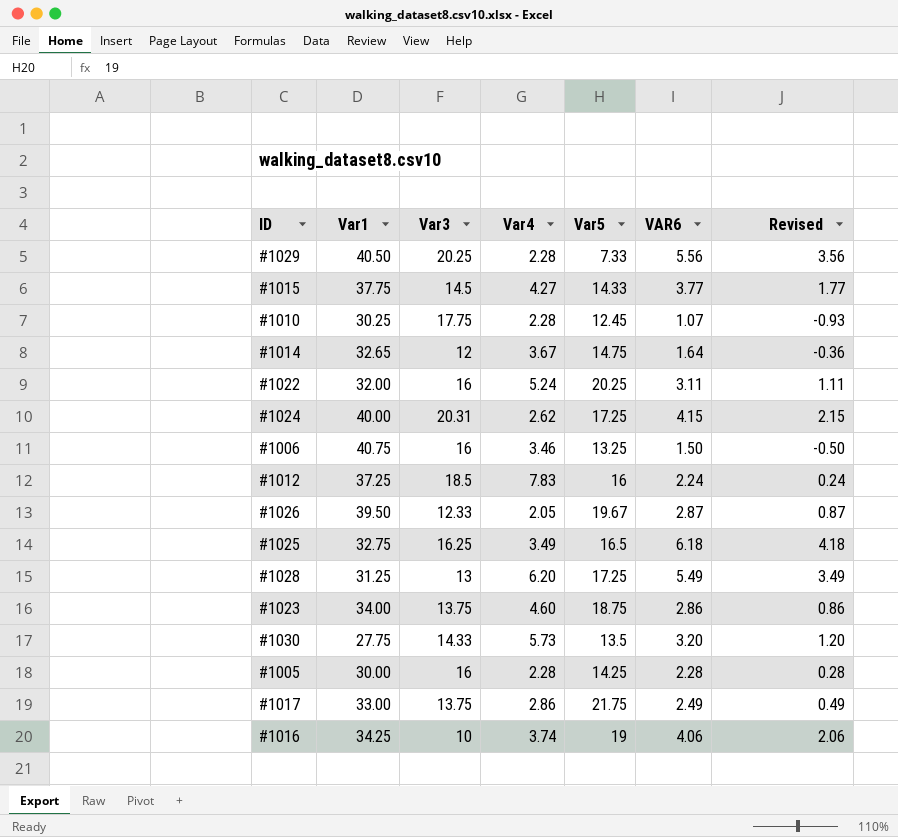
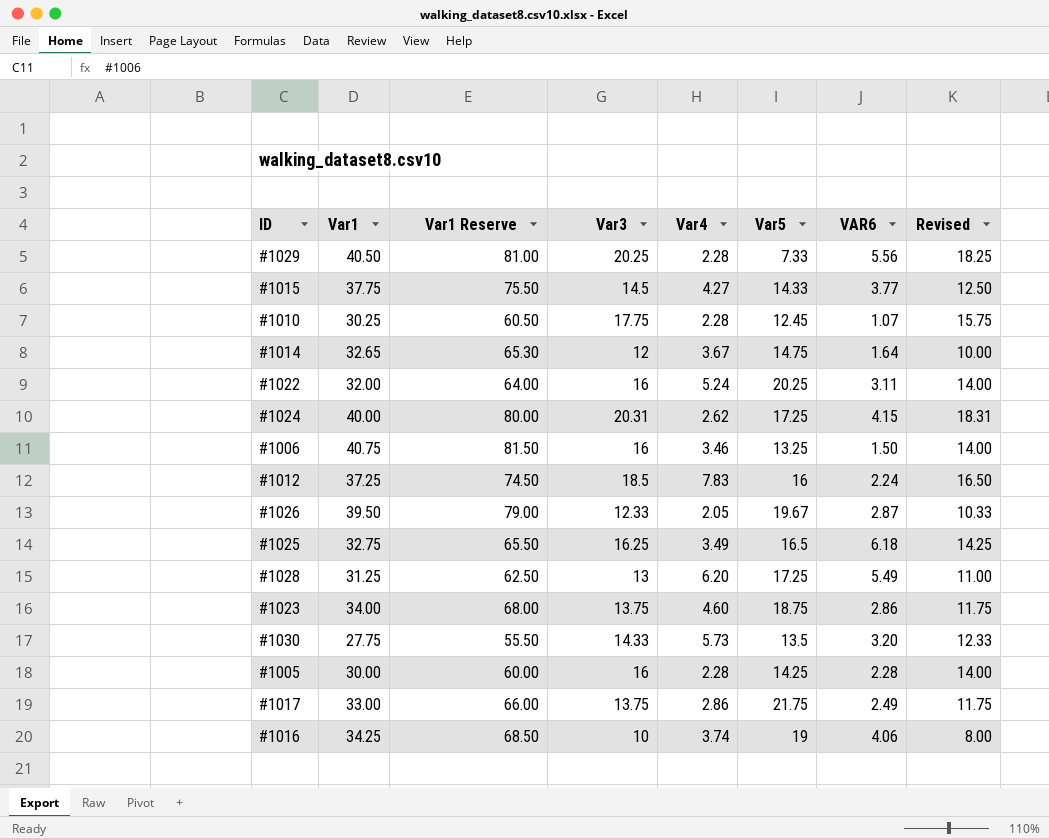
column Var1 Reserve | formula: none -> [Var1] * 2
column Revised | formula: [VAR6] - 2 -> [Var3] - 2

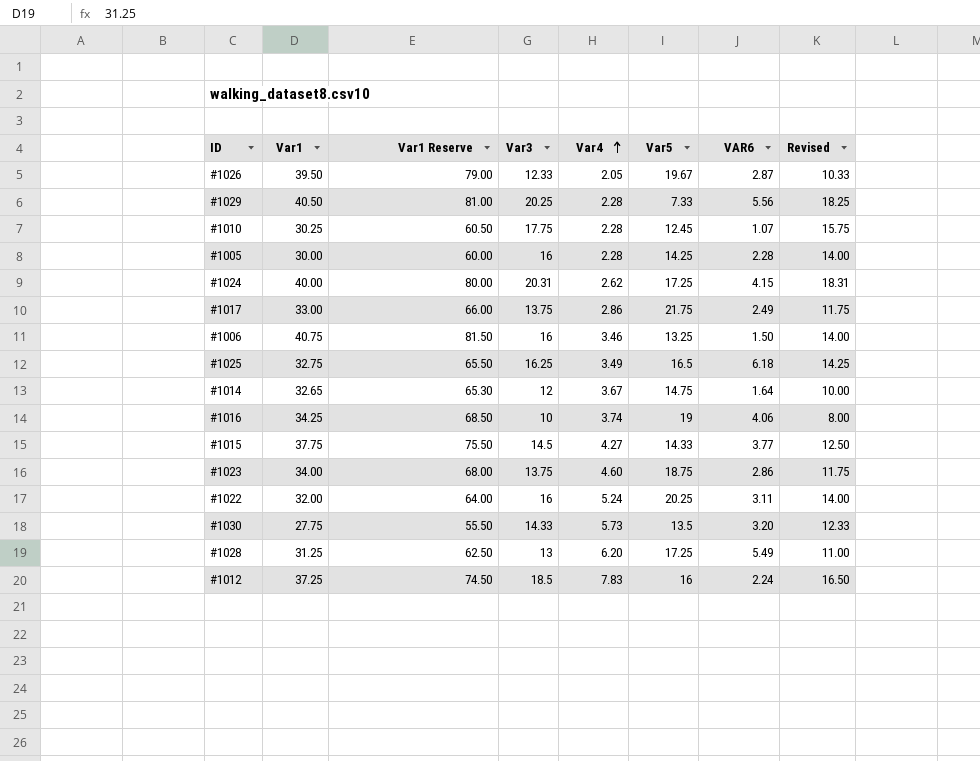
row order: none -> Var4 ascending

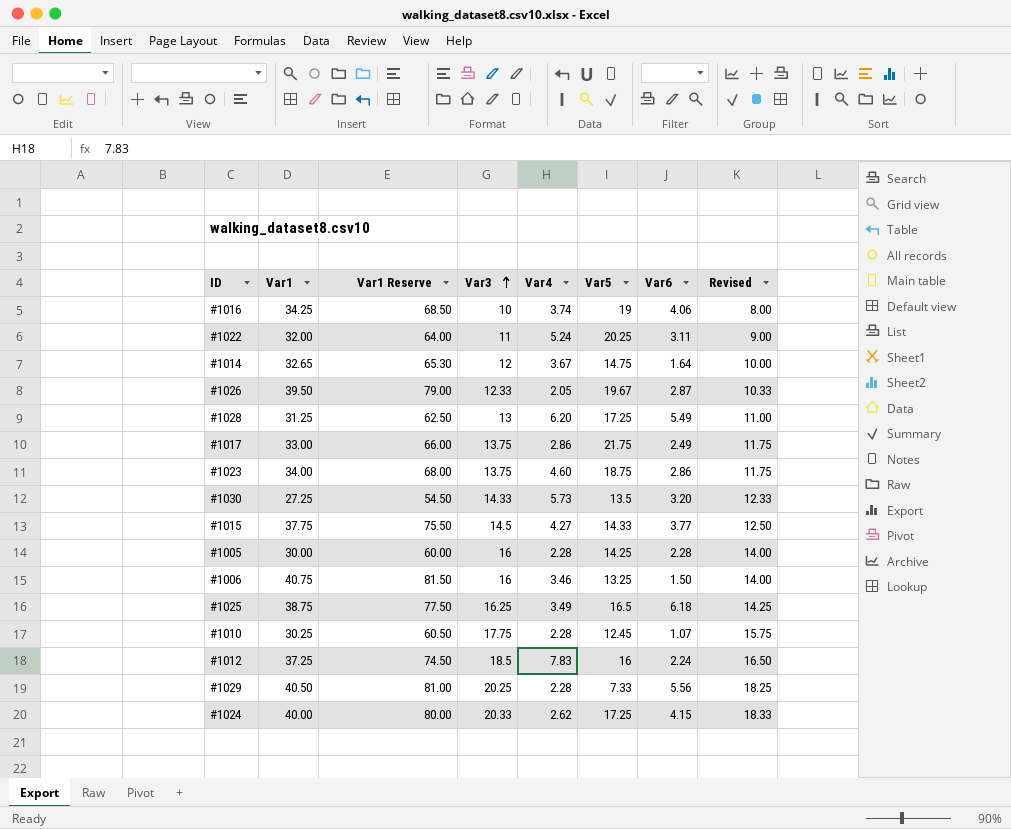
row order: Var4 ascending -> Var3 ascending
column name: VAR6 -> Var6
#1022 | Var3: 16 -> 11
#1022 | Revised: 14.00 -> 9.00
#1030 | Var1: 27.75 -> 27.25
#1030 | Var1 Reserve: 55.50 -> 54.50
#1025 | Var1: 32.75 -> 38.75
#1025 | Var1 Reserve: 65.50 -> 77.50
#1024 | Var3: 20.31 -> 20.33
#1024 | Revised: 18.31 -> 18.33

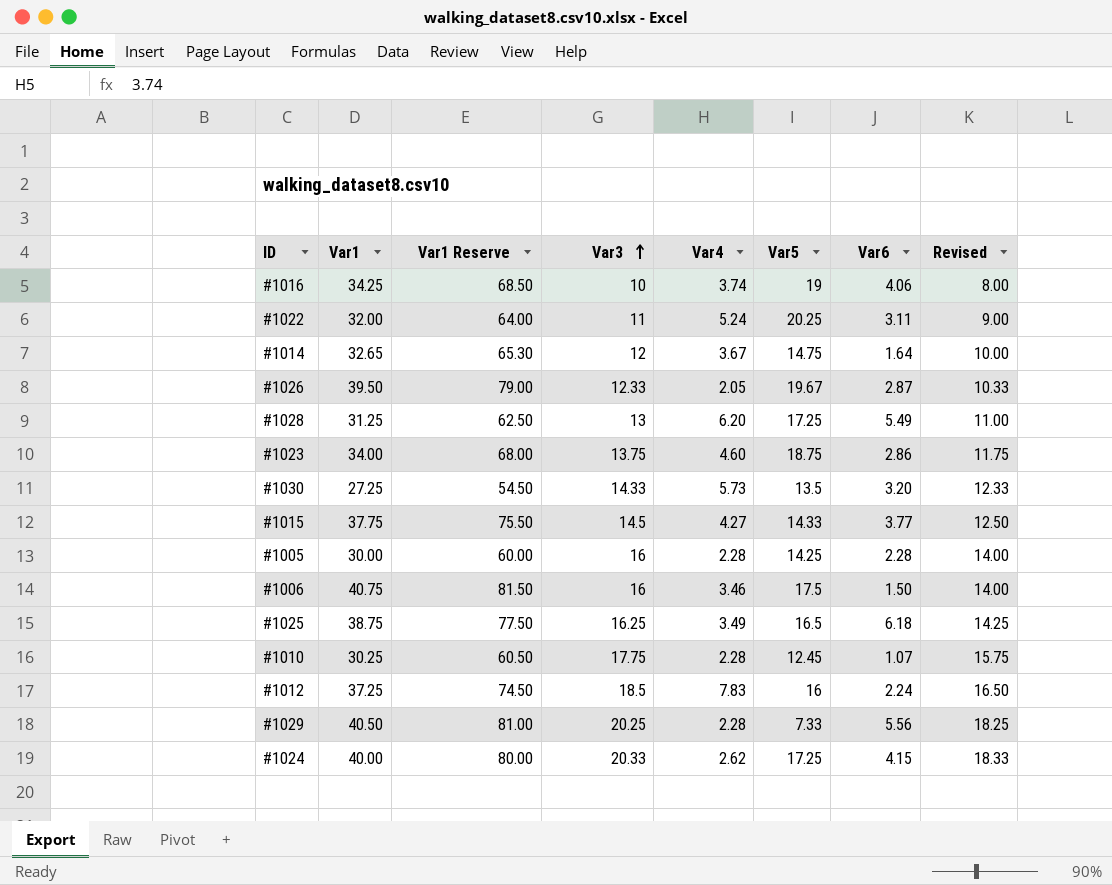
row #1017: 33.00 | 66.00 | 13.75 | 2.86 | 21.75 | 2.49 | 11.75 -> none
#1006 | Var5: 13.25 -> 17.5

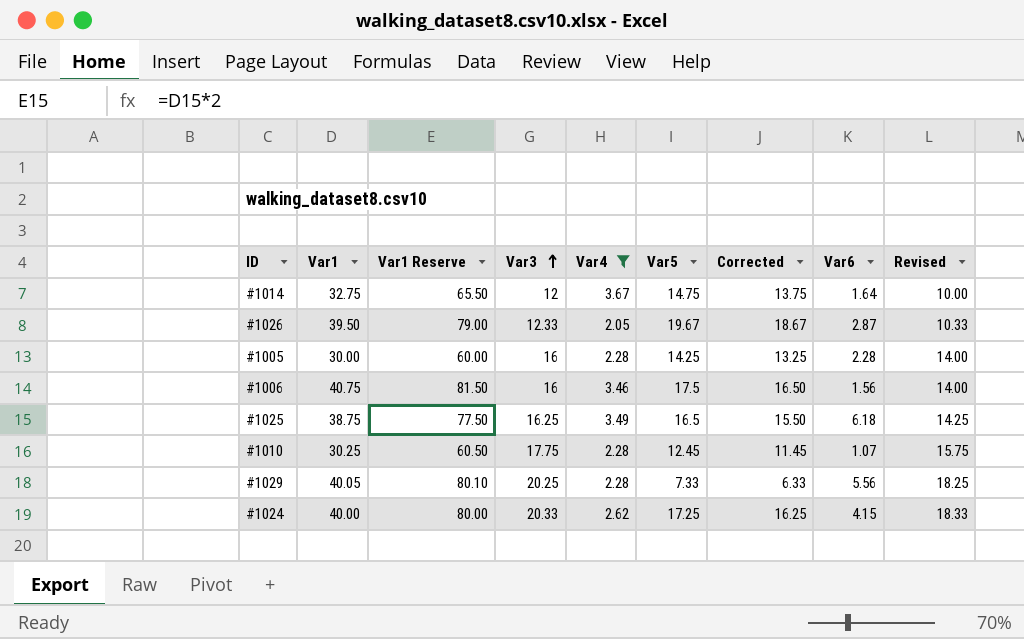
filter: none -> Var4 <= 3.67
column Corrected | formula: none -> [Var5] - 1
#1014 | Var1: 32.65 -> 32.75
#1014 | Var1 Reserve: 65.30 -> 65.50
#1006 | Var6: 1.50 -> 1.56
#1029 | Var1: 40.50 -> 40.05
#1029 | Var1 Reserve: 81.00 -> 80.10

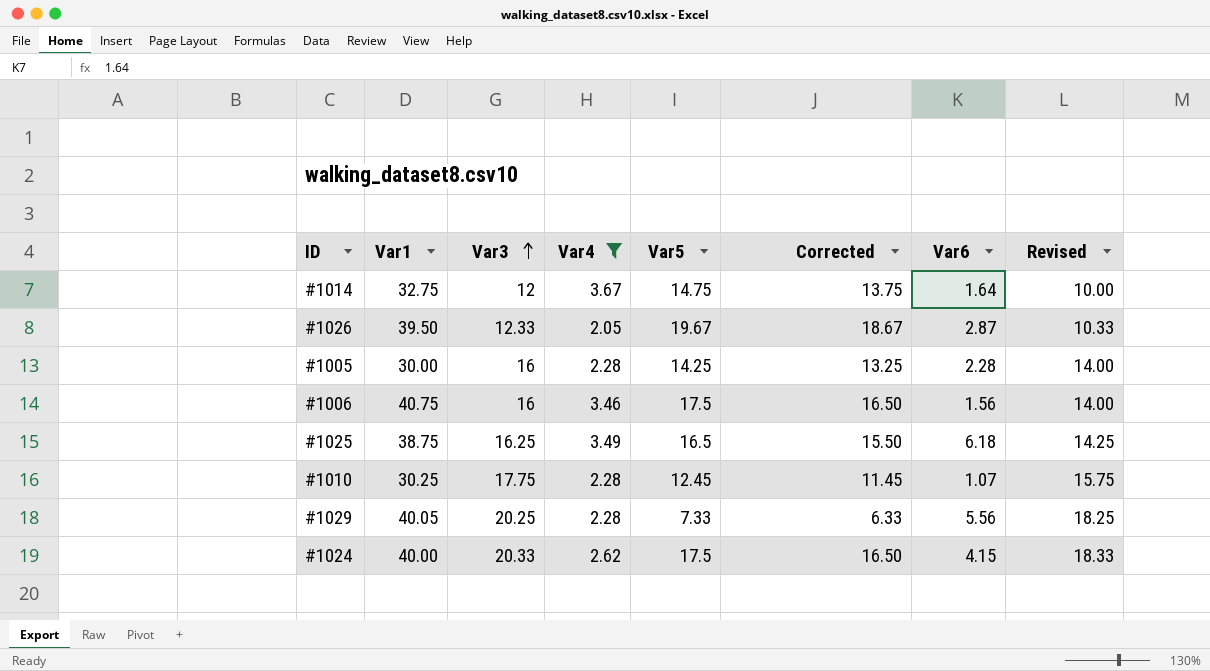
column Var1 Reserve | formula: [Var1] * 2 -> none
#1024 | Var5: 17.25 -> 17.5
#1024 | Corrected: 16.25 -> 16.50

